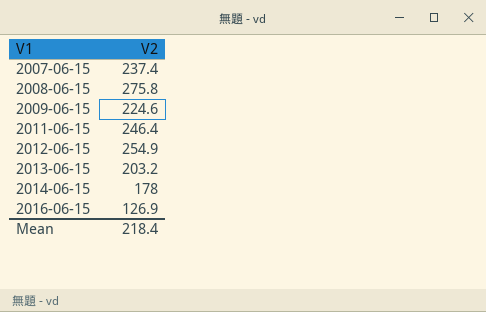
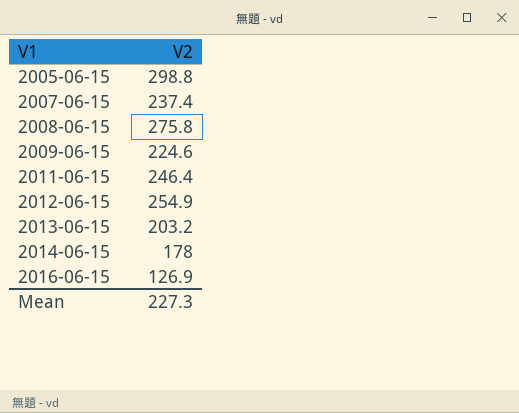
row 2005-06-15: none -> 298.8
Mean | V2: 218.4 -> 227.3

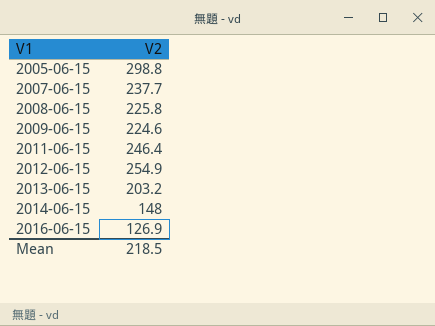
2007-06-15 | V2: 237.4 -> 237.7
2008-06-15 | V2: 275.8 -> 225.8
2014-06-15 | V2: 178 -> 148
Mean | V2: 227.3 -> 218.5

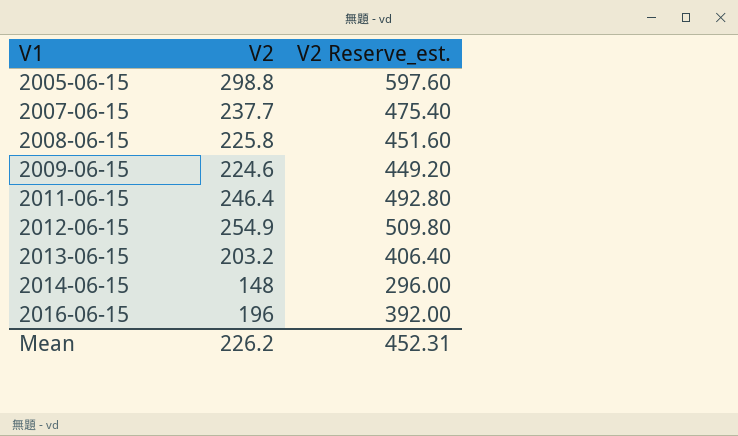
column V2 Reserve_est. | formula: none -> [V2] * 2
2016-06-15 | V2: 126.9 -> 196
Mean | V2: 218.5 -> 226.2

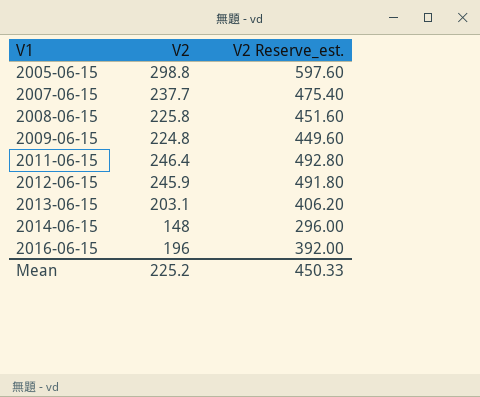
2009-06-15 | V2: 224.6 -> 224.8
2009-06-15 | V2 Reserve_est.: 449.20 -> 449.60
2012-06-15 | V2: 254.9 -> 245.9
2012-06-15 | V2 Reserve_est.: 509.80 -> 491.80
2013-06-15 | V2: 203.2 -> 203.1
2013-06-15 | V2 Reserve_est.: 406.40 -> 406.20
Mean | V2: 226.2 -> 225.2
Mean | V2 Reserve_est.: 452.31 -> 450.33

